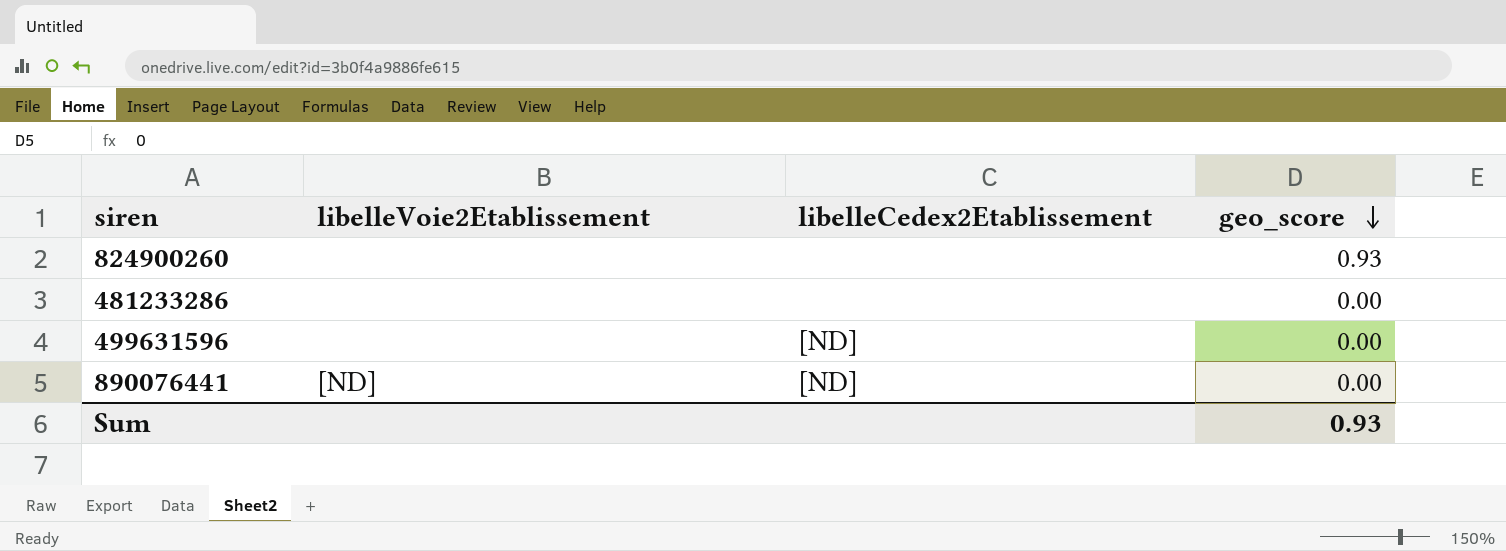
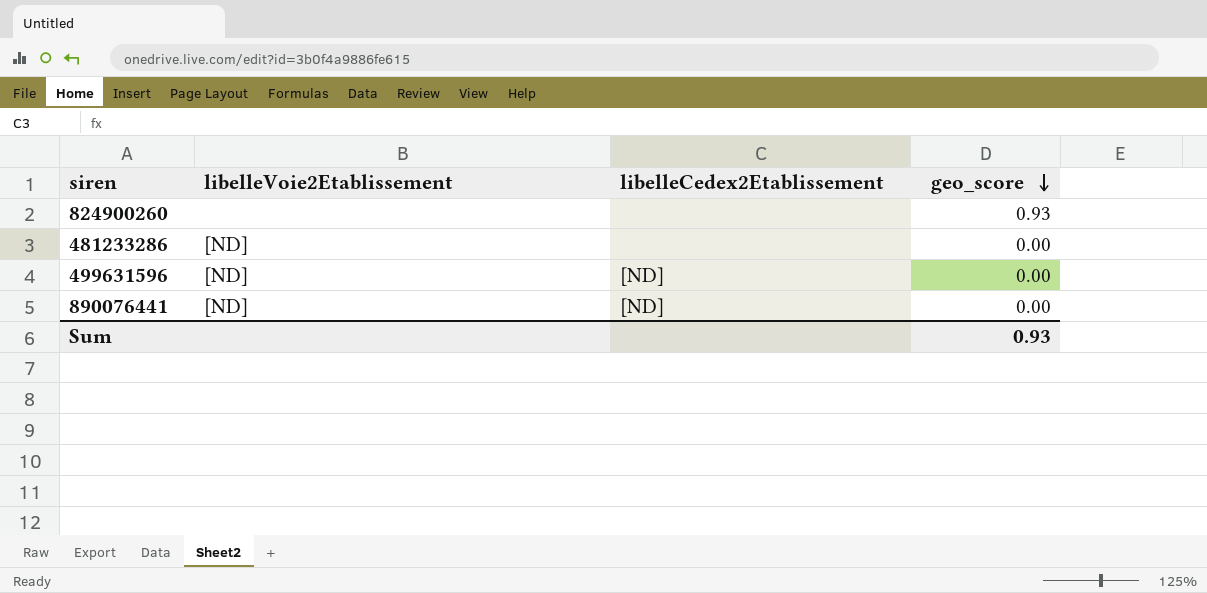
481233286 | libelleVoie2Etablissement: none -> [ND]
499631596 | libelleVoie2Etablissement: none -> [ND]

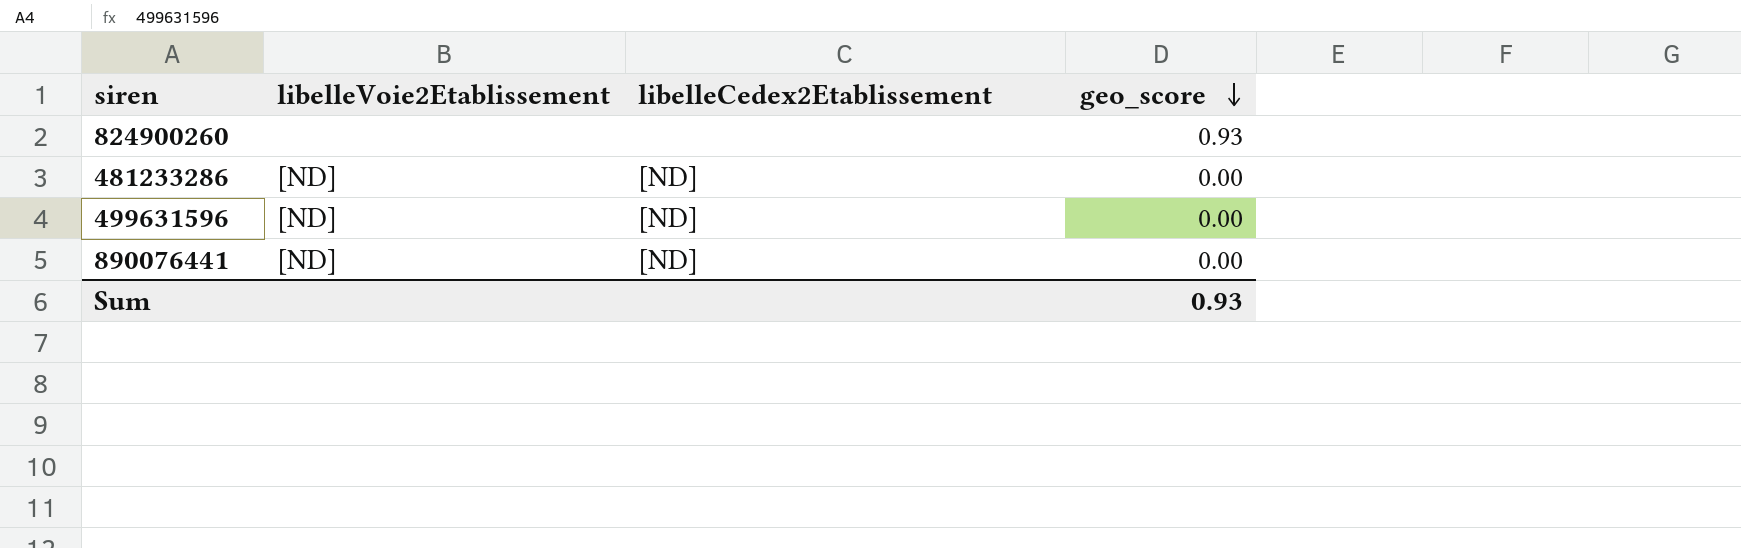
481233286 | libelleCedex2Etablissement: none -> [ND]

